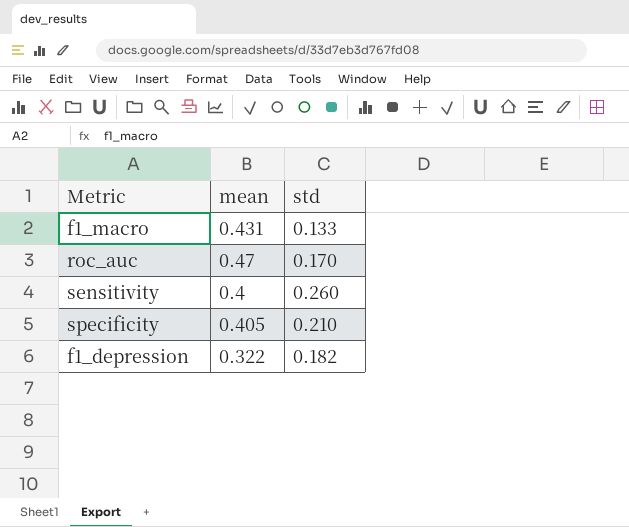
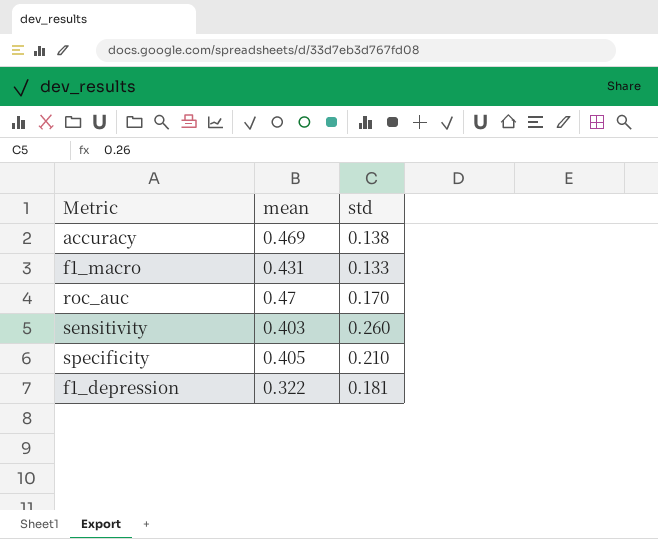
row accuracy: none -> 0.469 | 0.138
sensitivity | mean: 0.4 -> 0.403
f1_depression | std: 0.182 -> 0.181

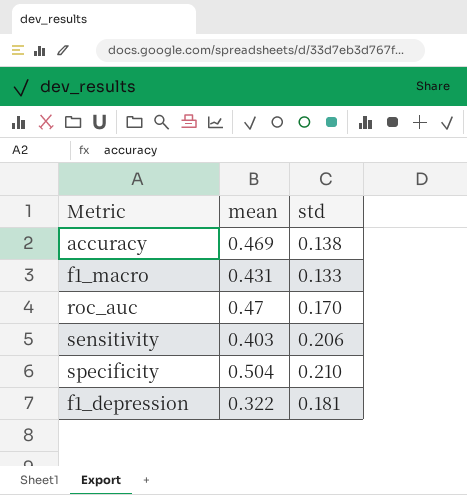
sensitivity | std: 0.260 -> 0.206
specificity | mean: 0.405 -> 0.504

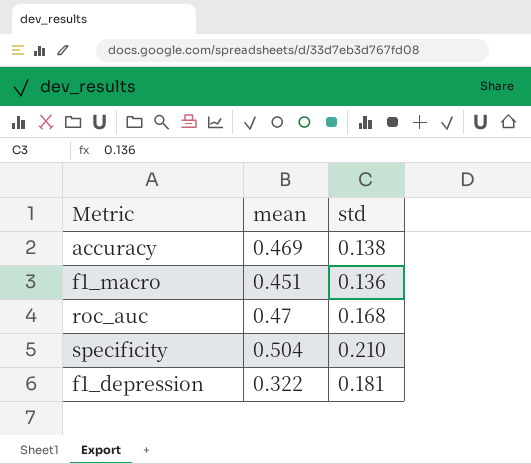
row sensitivity: 0.403 | 0.206 -> none
f1_macro | mean: 0.431 -> 0.451
f1_macro | std: 0.133 -> 0.136
roc_auc | std: 0.170 -> 0.168

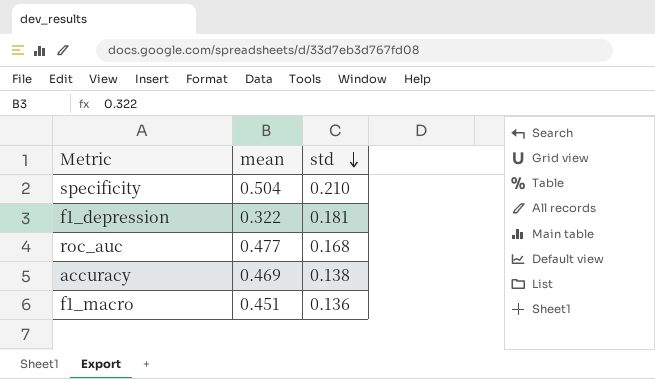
row order: none -> std descending
roc_auc | mean: 0.47 -> 0.477

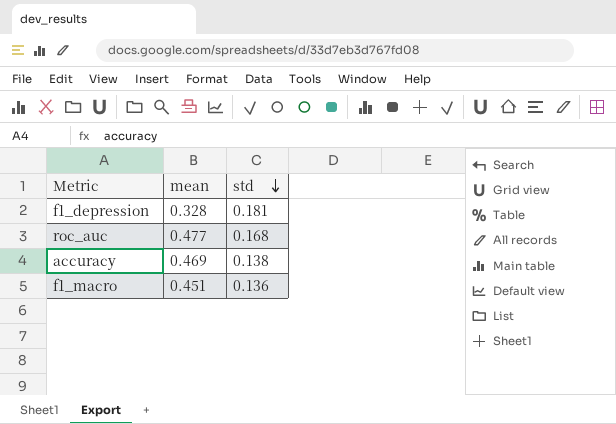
row specificity: 0.504 | 0.210 -> none
f1_depression | mean: 0.322 -> 0.328

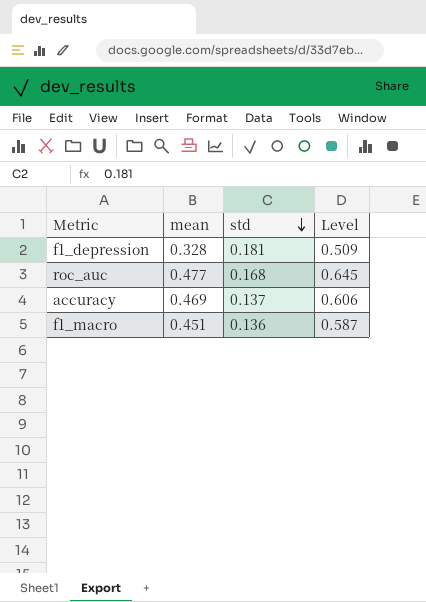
column Level | formula: none -> [mean] + [std]
accuracy | std: 0.138 -> 0.137

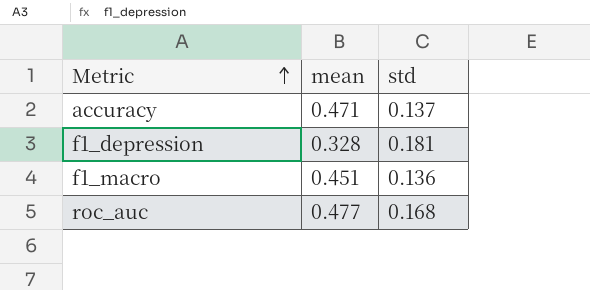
row order: std descending -> Metric ascending
column Level | formula: [mean] + [std] -> none
accuracy | mean: 0.469 -> 0.471

